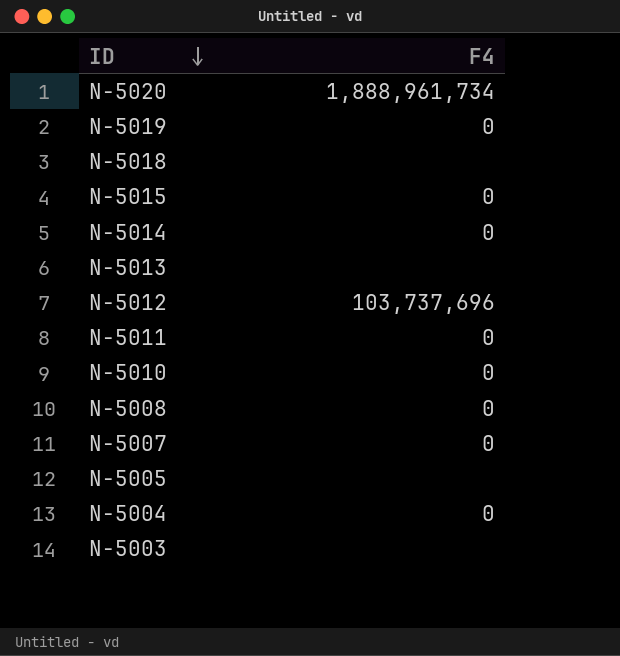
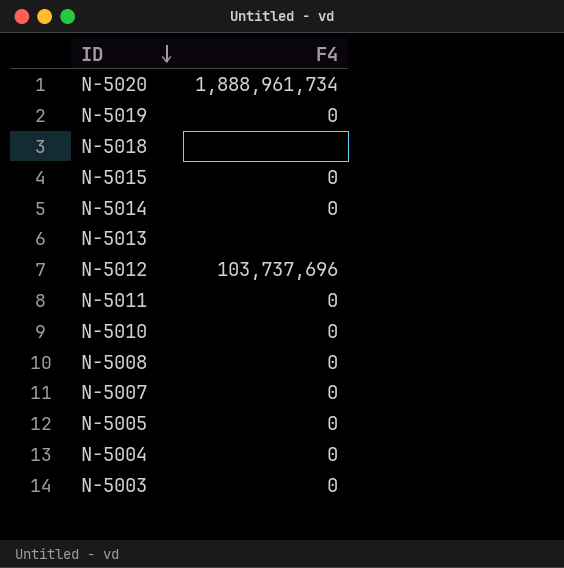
N-5005 | F4: none -> 0
N-5003 | F4: none -> 0

